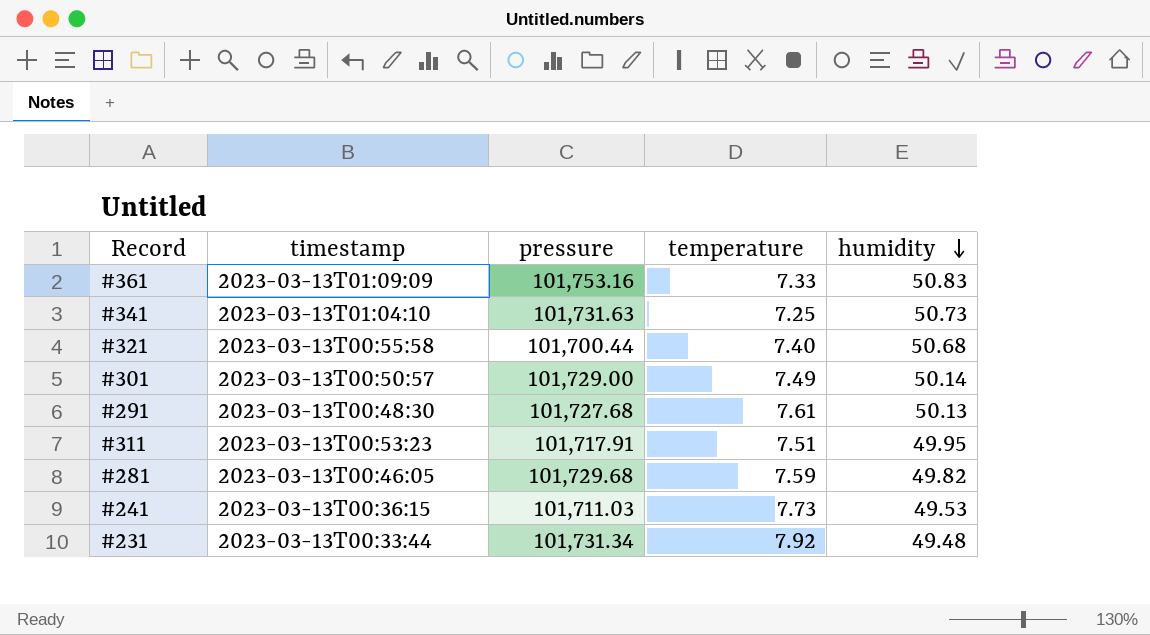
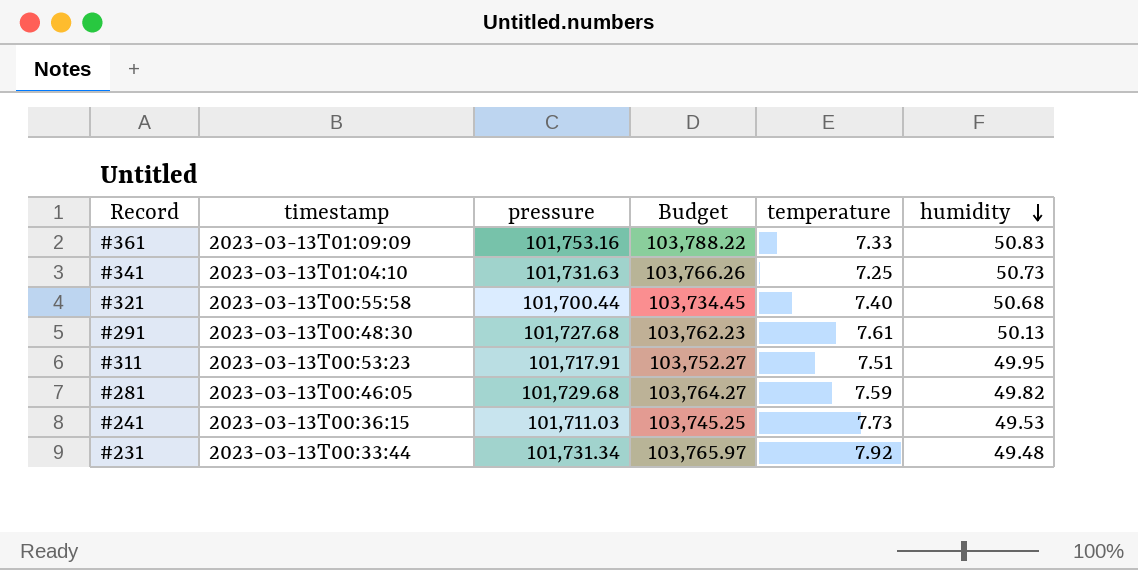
column Budget | formula: none -> [pressure] * 1.02
row #301: 2023-03-13T00:50:57 | 101,729.00 | 7.49 | 50.14 -> none

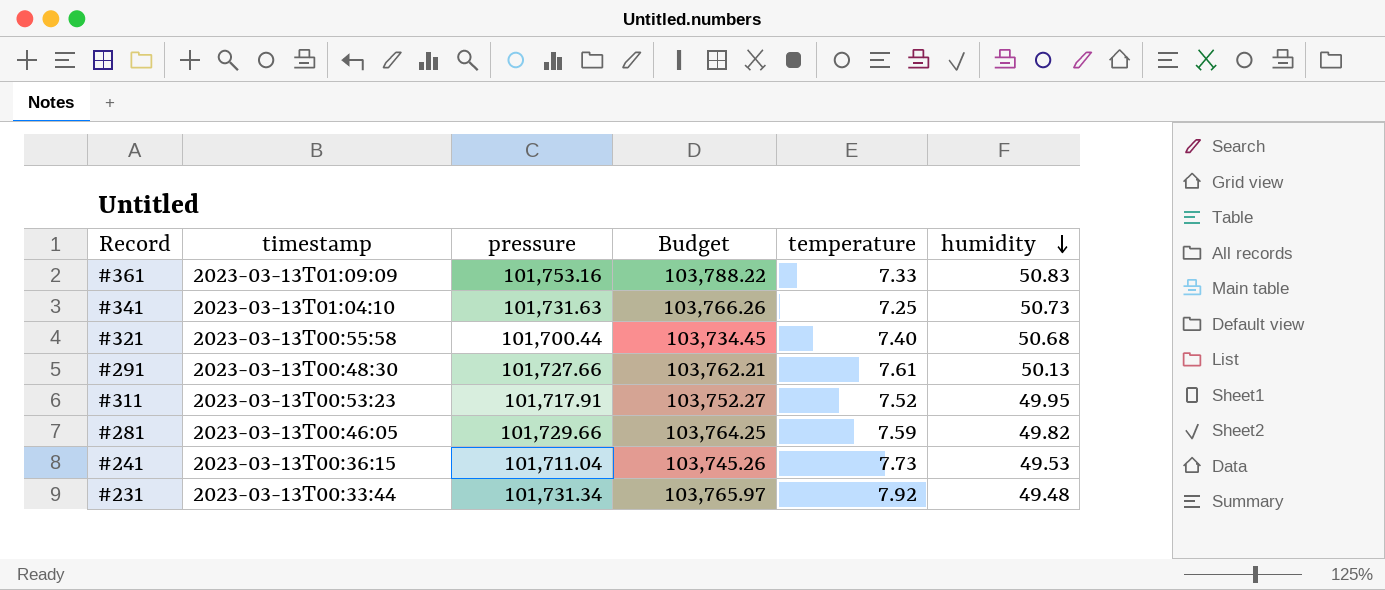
#291 | pressure: 101,727.68 -> 101,727.66
#291 | Budget: 103,762.23 -> 103,762.21
#311 | temperature: 7.51 -> 7.52
#281 | pressure: 101,729.68 -> 101,729.66
#281 | Budget: 103,764.27 -> 103,764.25
#241 | pressure: 101,711.03 -> 101,711.04
#241 | Budget: 103,745.25 -> 103,745.26

